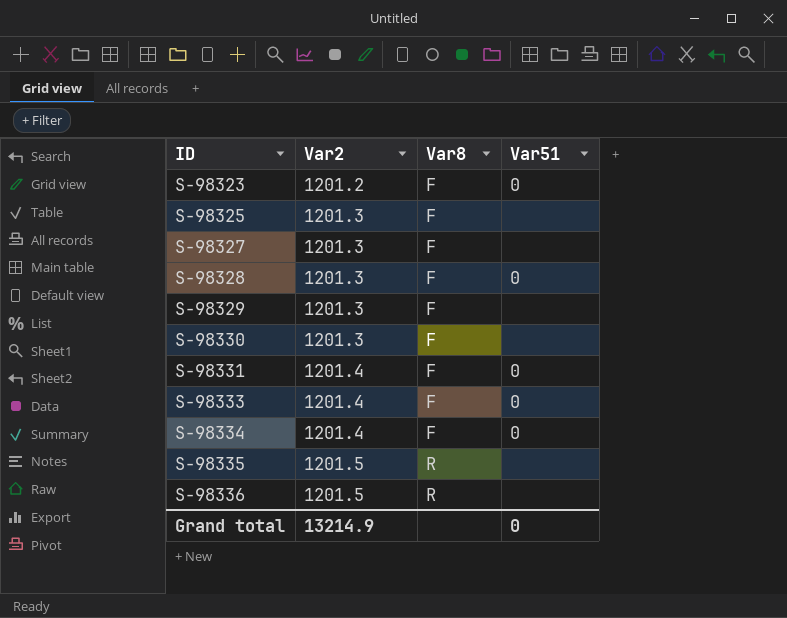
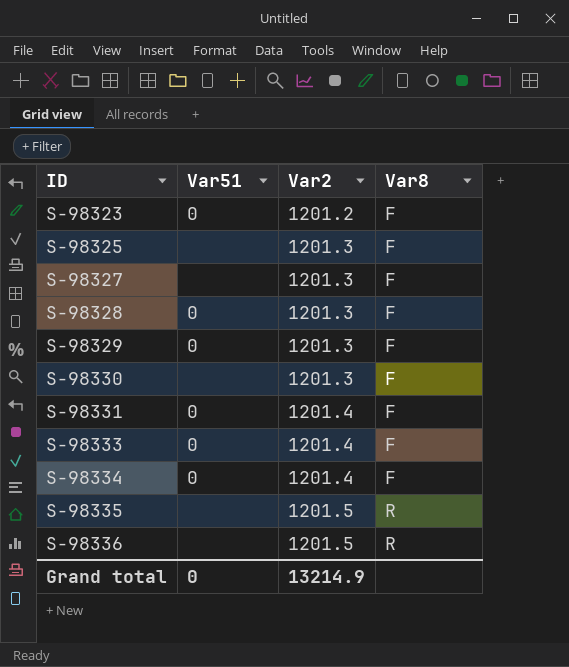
column Var51 | position: 4 -> 2
S-98329 | Var51: none -> 0

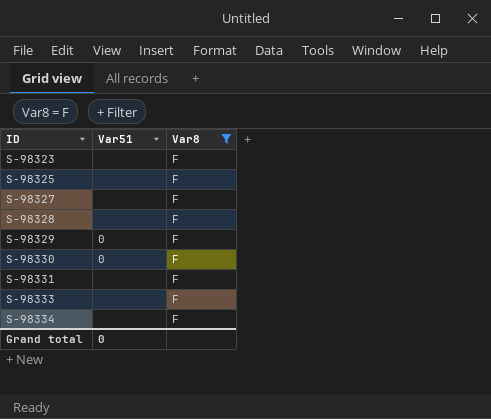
filter: none -> Var8 = F
column Var2 | position: 3 -> none
S-98323 | Var51: 0 -> none
S-98328 | Var51: 0 -> none
S-98330 | Var51: none -> 0
S-98331 | Var51: 0 -> none
S-98333 | Var51: 0 -> none
S-98334 | Var51: 0 -> none

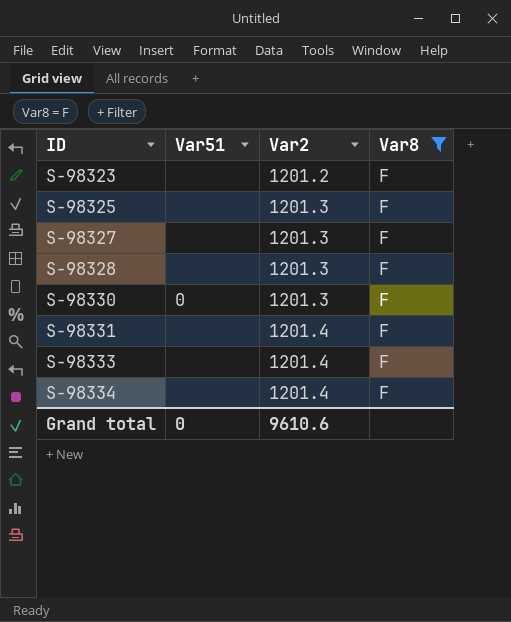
column Var2 | position: none -> 3
row S-98329: 0 | F -> none

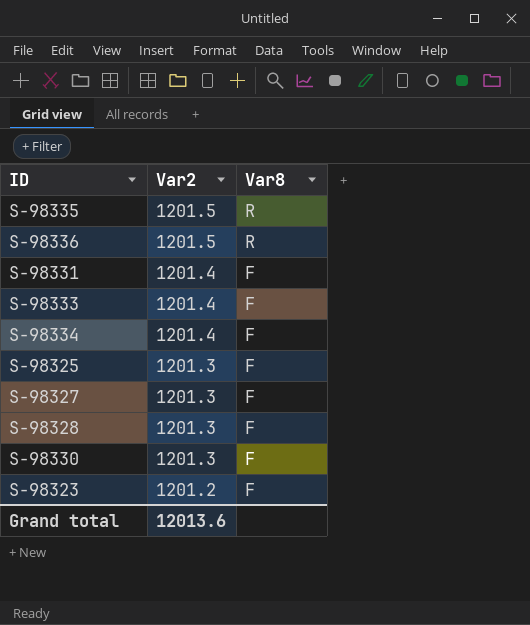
filter: Var8 = F -> none
row order: ID ascending -> Var2 descending
column Var51 | position: 2 -> none
Grand total | Var2: 9610.6 -> 12013.6

